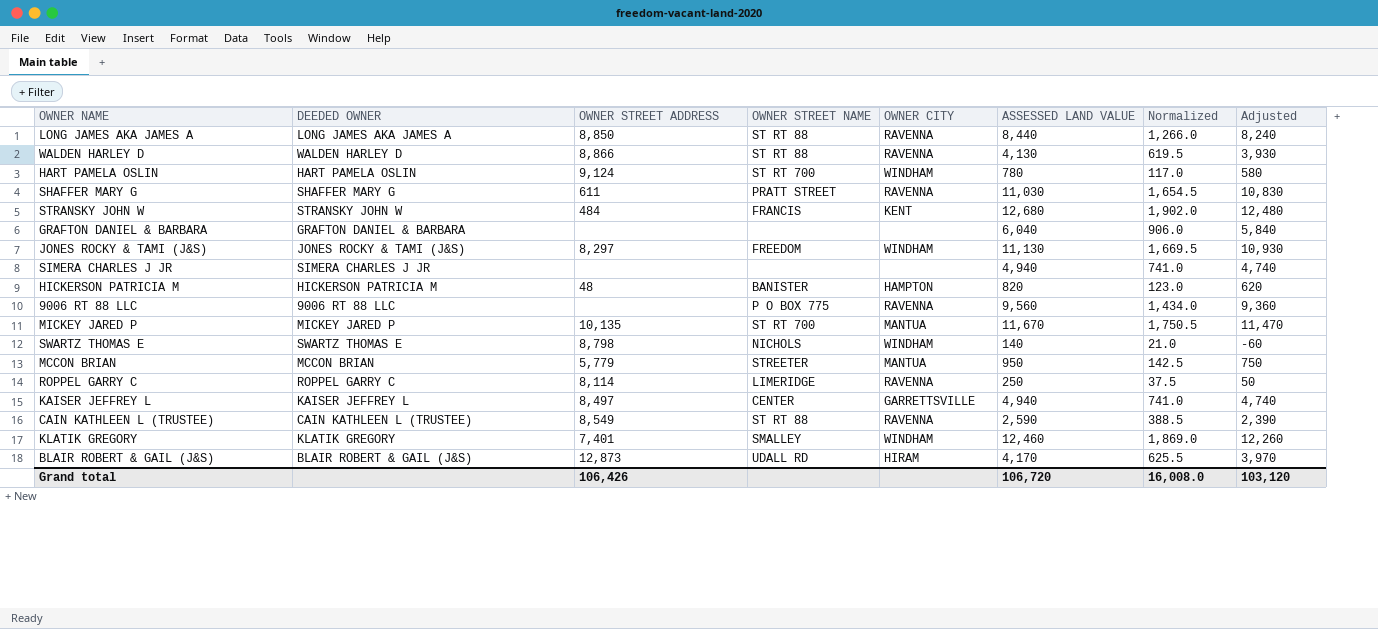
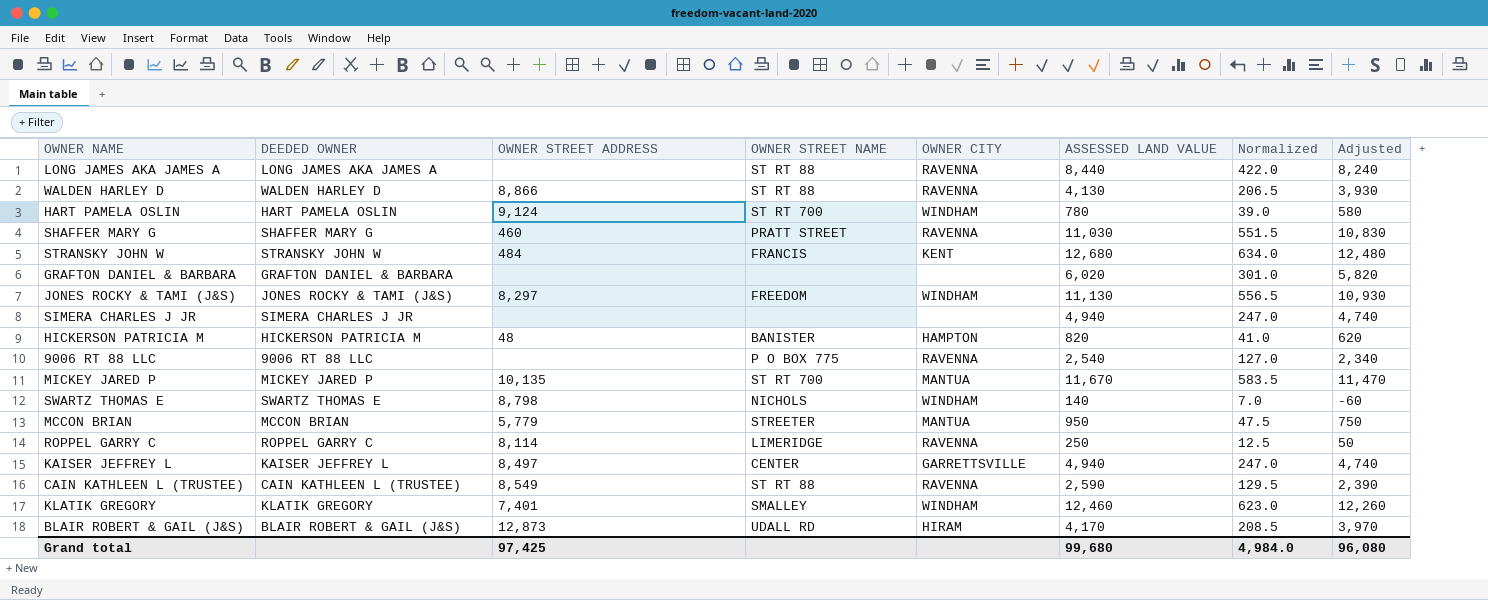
column Normalized | formula: [ASSESSED LAND VALUE] * 0.15 -> [ASSESSED LAND VALUE] * 0.05
LONG JAMES AKA JAMES A | OWNER STREET ADDRESS: 8,850 -> none
SHAFFER MARY G | OWNER STREET ADDRESS: 611 -> 460
GRAFTON DANIEL & BARBARA | ASSESSED LAND VALUE: 6,040 -> 6,020
GRAFTON DANIEL & BARBARA | Adjusted: 5,840 -> 5,820
9006 RT 88 LLC | ASSESSED LAND VALUE: 9,560 -> 2,540
9006 RT 88 LLC | Adjusted: 9,360 -> 2,340
Grand total | OWNER STREET ADDRESS: 106,426 -> 97,425
Grand total | ASSESSED LAND VALUE: 106,720 -> 99,680
Grand total | Normalized: 16,008.0 -> 4,984.0
Grand total | Adjusted: 103,120 -> 96,080

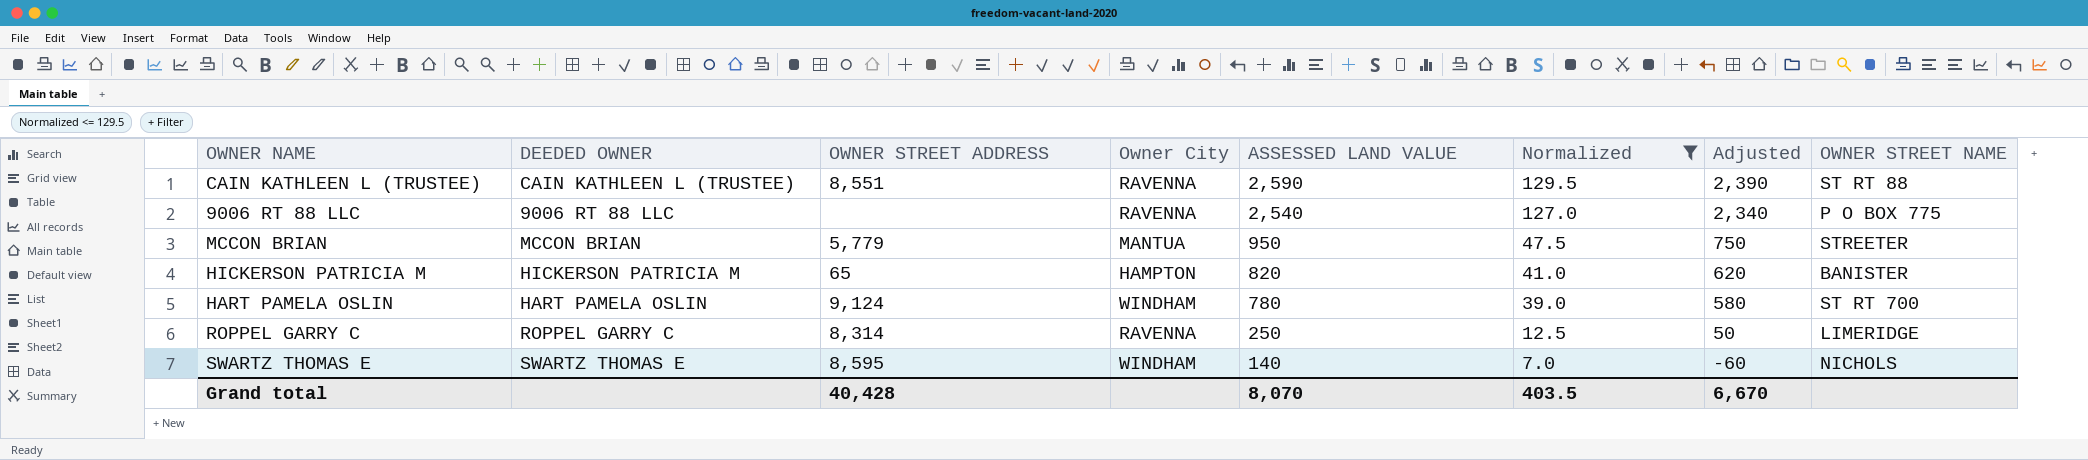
filter: none -> Normalized <= 129.5
row order: none -> ASSESSED LAND VALUE descending
column name: OWNER CITY -> Owner City
column OWNER STREET NAME | position: 4 -> 8
CAIN KATHLEEN L (TRUSTEE) | OWNER STREET ADDRESS: 8,549 -> 8,551
HICKERSON PATRICIA M | OWNER STREET ADDRESS: 48 -> 65
ROPPEL GARRY C | OWNER STREET ADDRESS: 8,114 -> 8,314
SWARTZ THOMAS E | OWNER STREET ADDRESS: 8,798 -> 8,595
Grand total | OWNER STREET ADDRESS: 97,425 -> 40,428
Grand total | ASSESSED LAND VALUE: 99,680 -> 8,070
Grand total | Normalized: 4,984.0 -> 403.5
Grand total | Adjusted: 96,080 -> 6,670

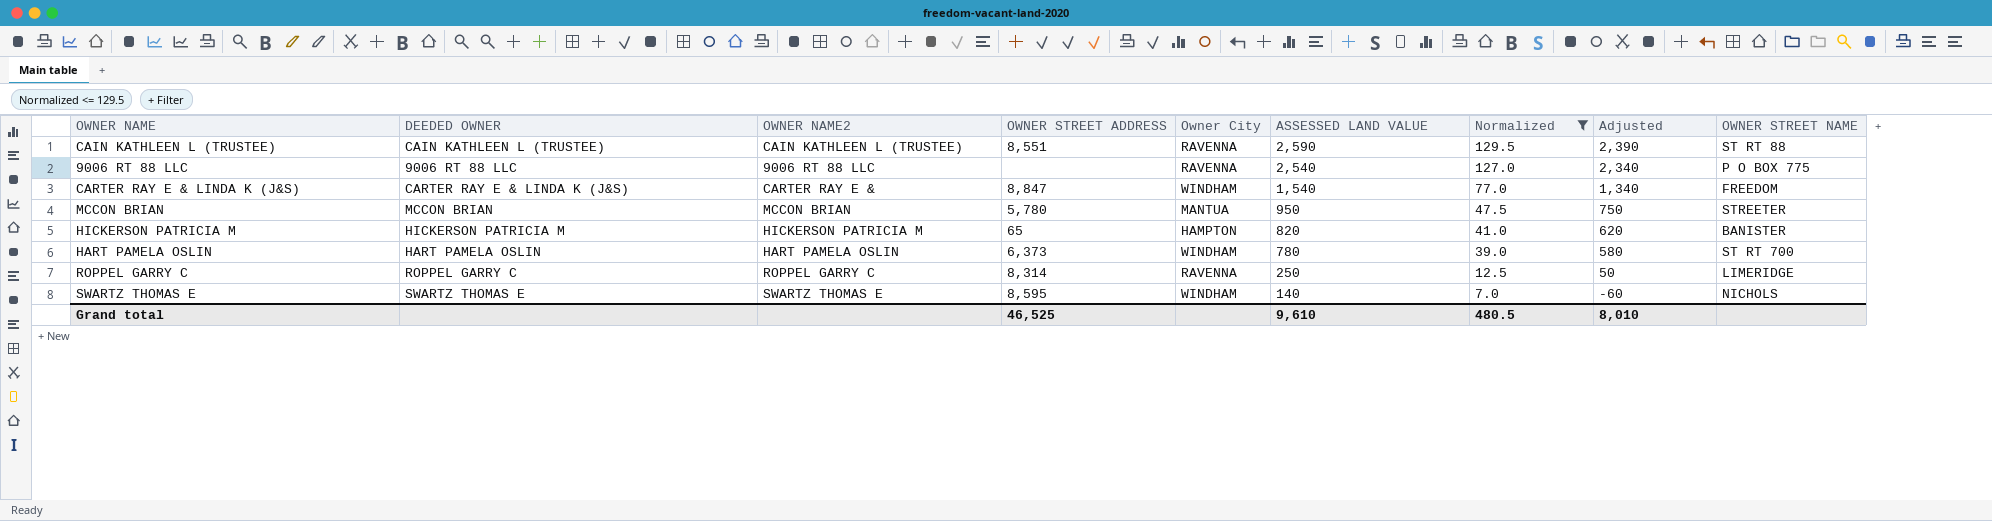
column OWNER NAME2 | position: none -> 3
row CARTER RAY E & LINDA K (J&S): none -> CARTER RAY E & LINDA K (J&S) | CARTER RAY E & | 8,847 | WINDHAM | 1,540 | 77.0 | 1,340 | FREEDOM
MCCON BRIAN | OWNER STREET ADDRESS: 5,779 -> 5,780
HART PAMELA OSLIN | OWNER STREET ADDRESS: 9,124 -> 6,373
Grand total | OWNER STREET ADDRESS: 40,428 -> 46,525
Grand total | ASSESSED LAND VALUE: 8,070 -> 9,610
Grand total | Normalized: 403.5 -> 480.5
Grand total | Adjusted: 6,670 -> 8,010

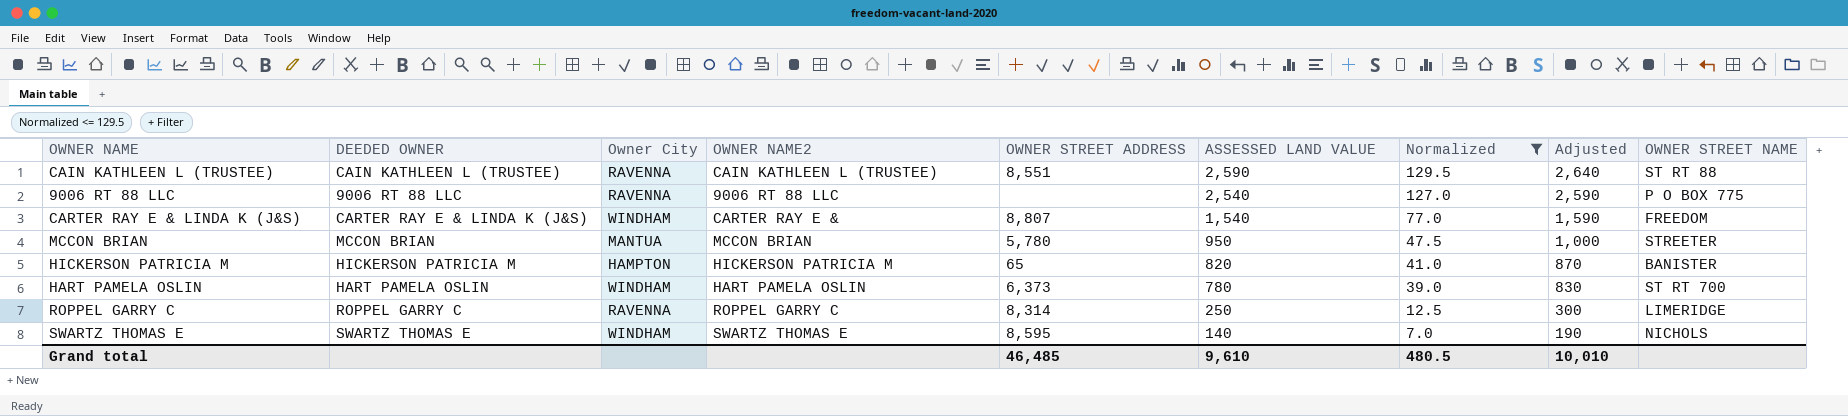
column Owner City | position: 5 -> 3
column Adjusted | formula: [ASSESSED LAND VALUE] - 200 -> [ASSESSED LAND VALUE] + 50
CARTER RAY E & LINDA K (J&S) | OWNER STREET ADDRESS: 8,847 -> 8,807
Grand total | OWNER STREET ADDRESS: 46,525 -> 46,485
Grand total | Adjusted: 8,010 -> 10,010

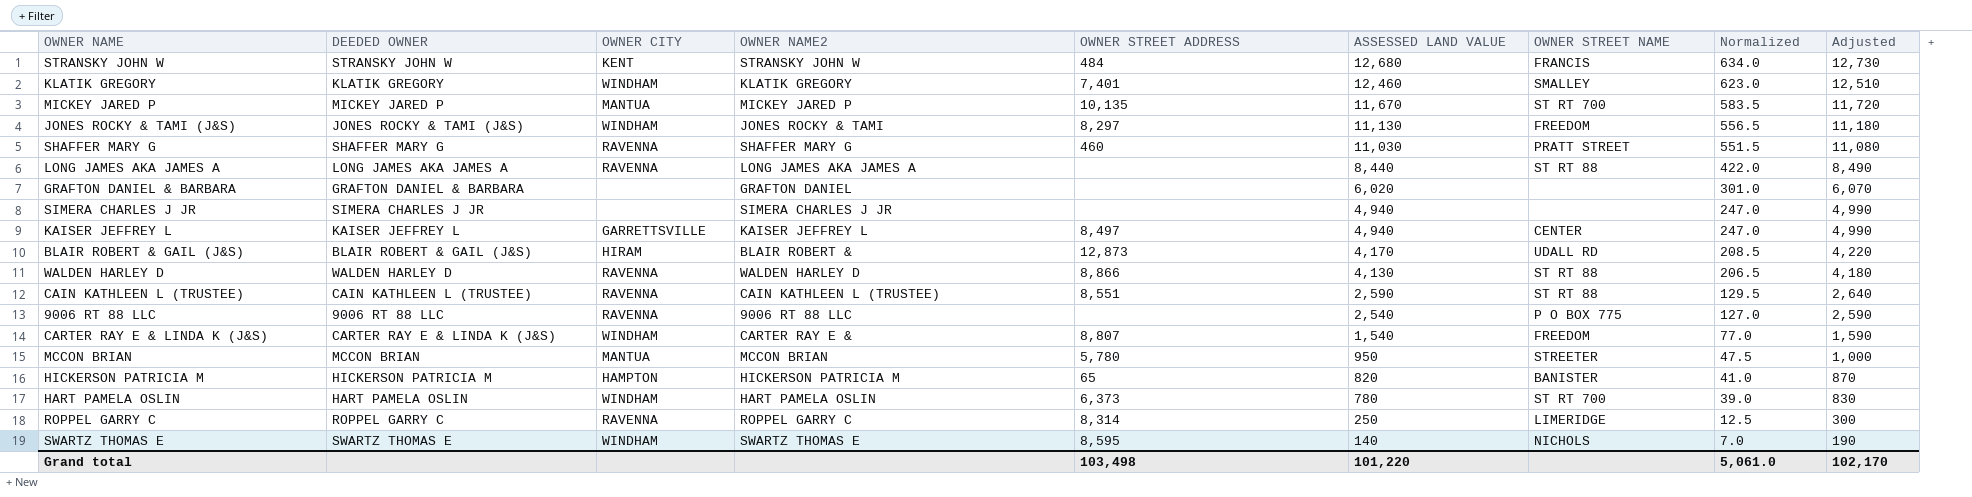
filter: Normalized <= 129.5 -> none
column name: Owner City -> OWNER CITY
column OWNER STREET NAME | position: 9 -> 7
Grand total | OWNER STREET ADDRESS: 46,485 -> 103,498
Grand total | ASSESSED LAND VALUE: 9,610 -> 101,220
Grand total | Normalized: 480.5 -> 5,061.0
Grand total | Adjusted: 10,010 -> 102,170

